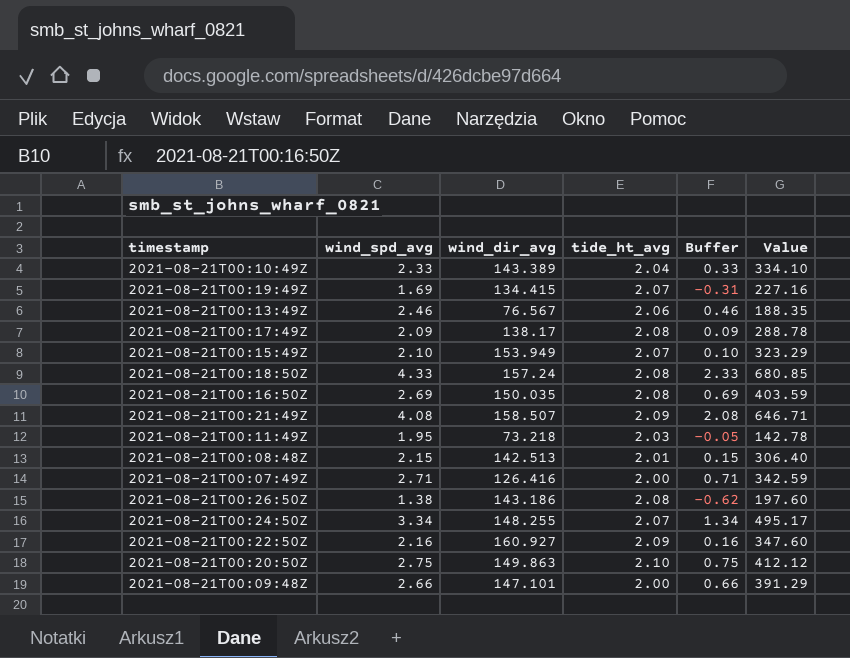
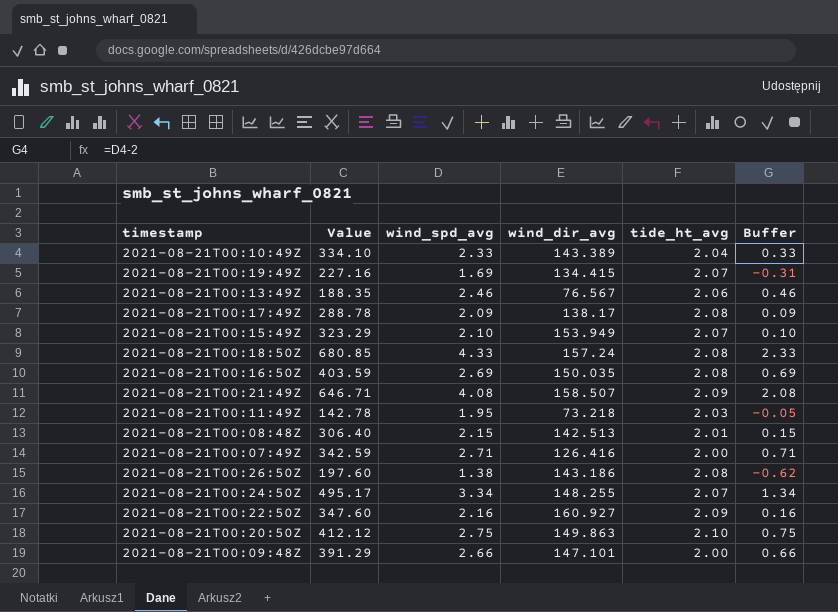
column Value | position: 6 -> 2

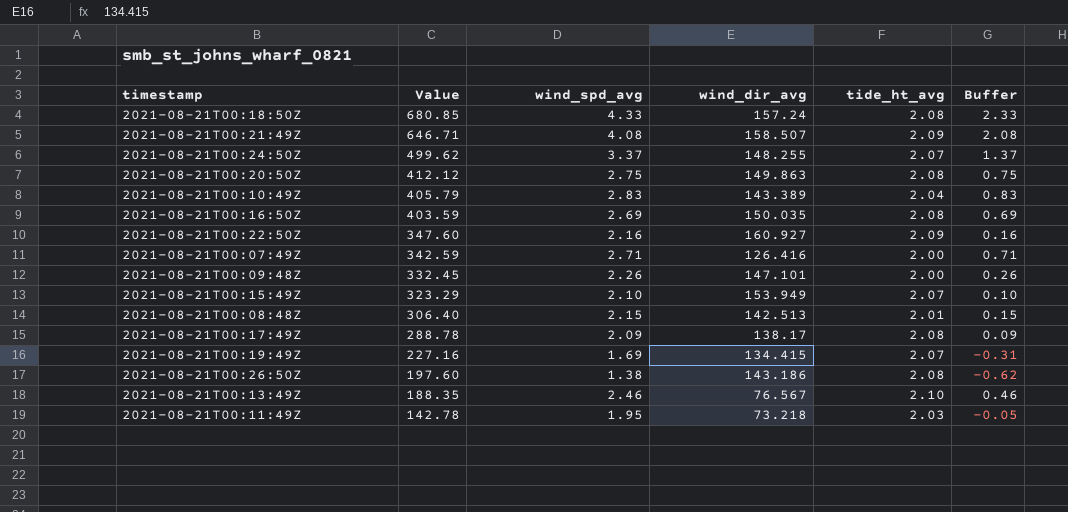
row order: none -> Value descending
2021-08-21T00:24:50Z | Value: 495.17 -> 499.62
2021-08-21T00:24:50Z | wind_spd_avg: 3.34 -> 3.37
2021-08-21T00:24:50Z | Buffer: 1.34 -> 1.37
2021-08-21T00:20:50Z | tide_ht_avg: 2.10 -> 2.08
2021-08-21T00:10:49Z | Value: 334.10 -> 405.79
2021-08-21T00:10:49Z | wind_spd_avg: 2.33 -> 2.83
2021-08-21T00:10:49Z | Buffer: 0.33 -> 0.83
2021-08-21T00:09:48Z | Value: 391.29 -> 332.45
2021-08-21T00:09:48Z | wind_spd_avg: 2.66 -> 2.26
2021-08-21T00:09:48Z | Buffer: 0.66 -> 0.26
2021-08-21T00:13:49Z | tide_ht_avg: 2.06 -> 2.10

